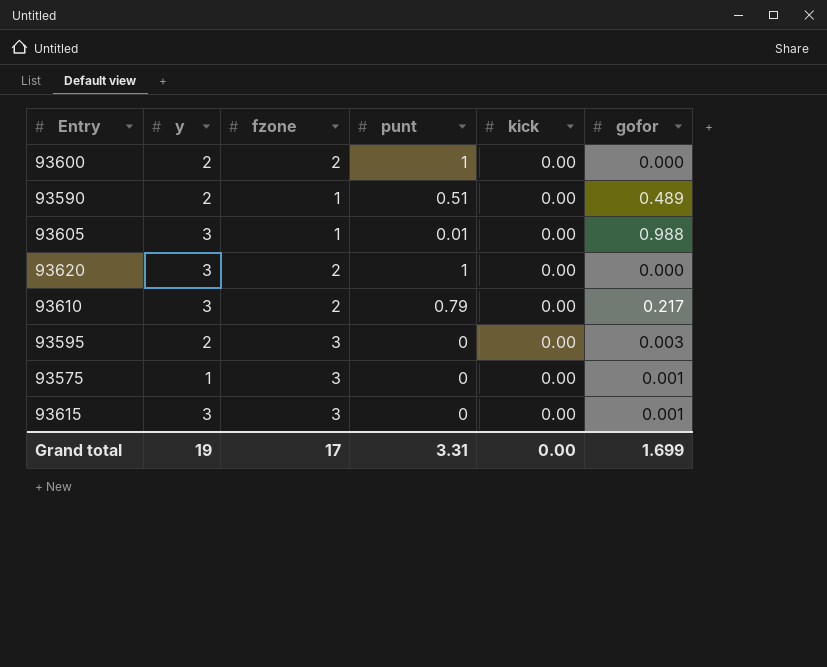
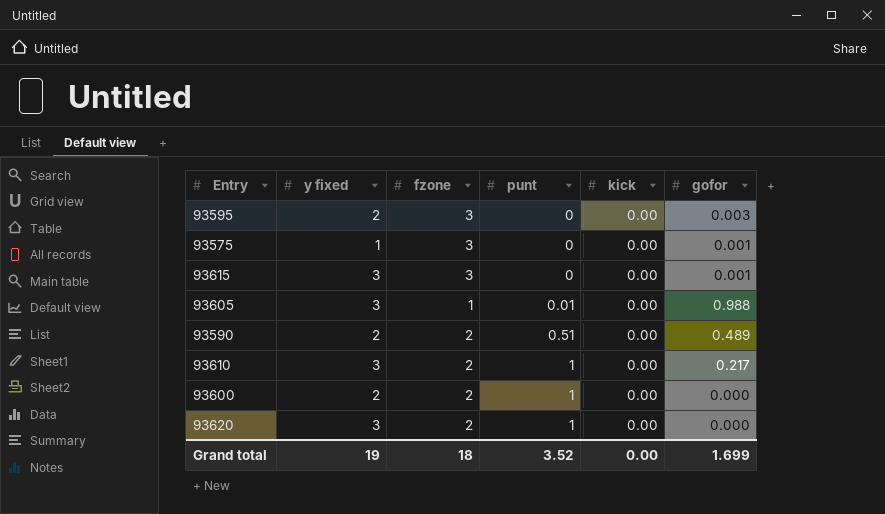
row order: none -> punt ascending
column name: y -> y fixed
93590 | fzone: 1 -> 2
93610 | punt: 0.79 -> 1
Grand total | fzone: 17 -> 18
Grand total | punt: 3.31 -> 3.52

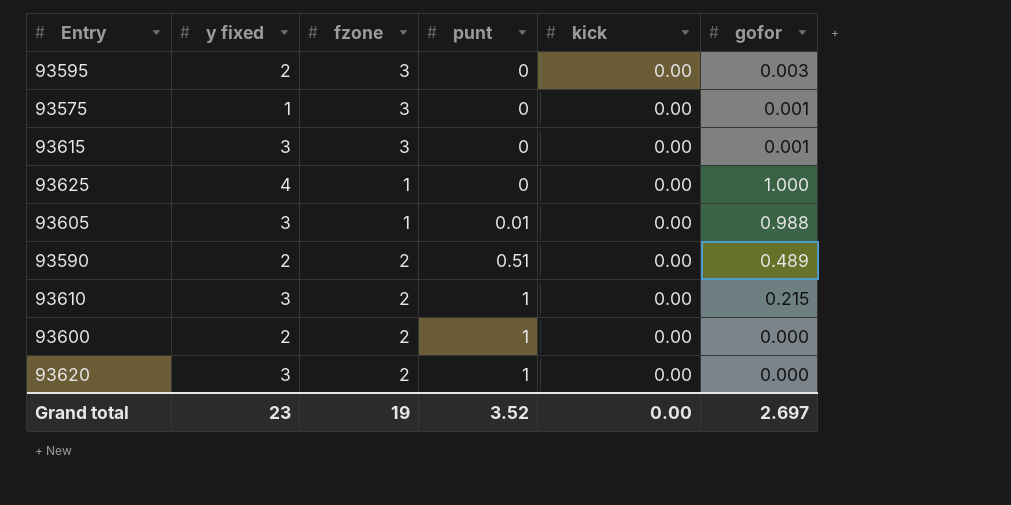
row 93625: none -> 4 | 1 | 0 | 0.00 | 1.000
93610 | gofor: 0.217 -> 0.215
Grand total | y fixed: 19 -> 23
Grand total | fzone: 18 -> 19
Grand total | gofor: 1.699 -> 2.697

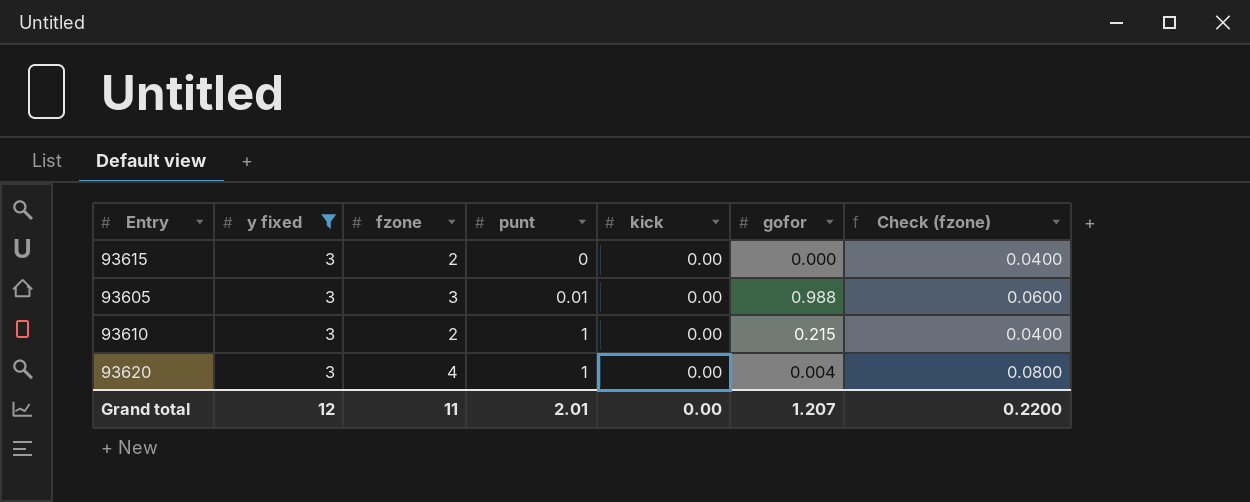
filter: none -> y fixed = 3
column Check (fzone) | formula: none -> [fzone] * 0.02
93615 | fzone: 3 -> 2
93615 | gofor: 0.001 -> 0.000
93605 | fzone: 1 -> 3
93620 | fzone: 2 -> 4
93620 | gofor: 0.000 -> 0.004
Grand total | y fixed: 23 -> 12
Grand total | fzone: 19 -> 11
Grand total | punt: 3.52 -> 2.01
Grand total | gofor: 2.697 -> 1.207

